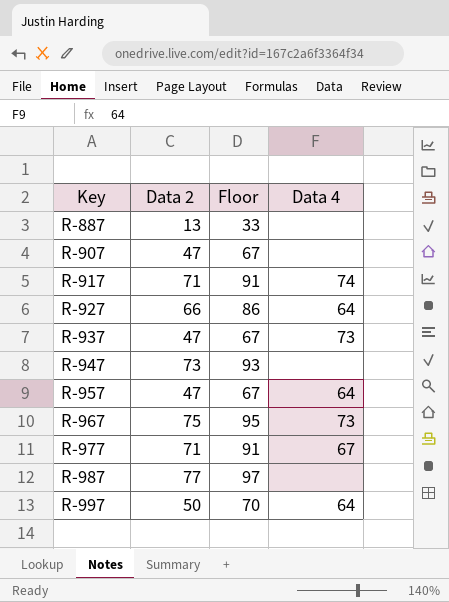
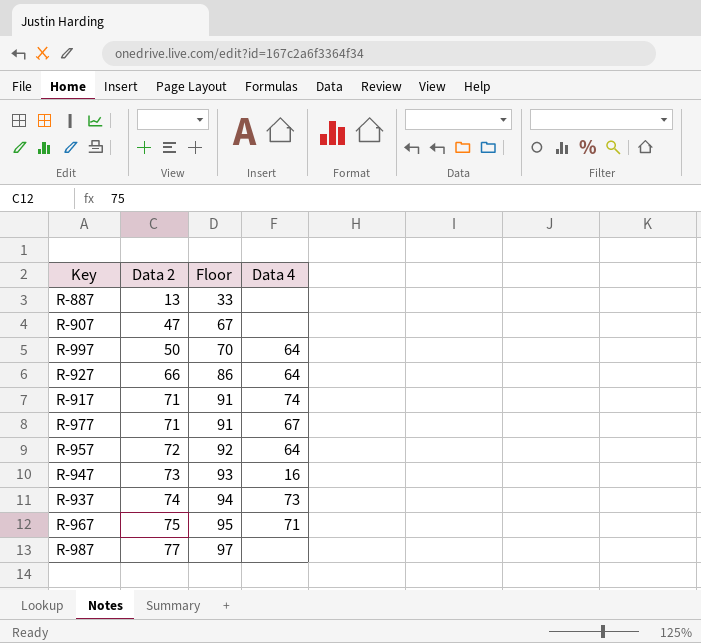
row order: Key ascending -> Data 2 ascending
R-957 | Data 2: 47 -> 72
R-957 | Floor: 67 -> 92
R-947 | Data 4: none -> 16
R-937 | Data 2: 47 -> 74
R-937 | Floor: 67 -> 94
R-967 | Data 4: 73 -> 71

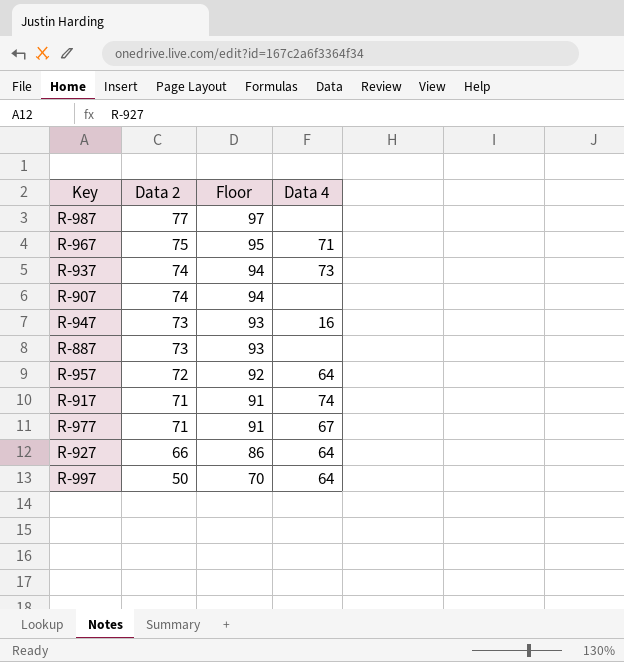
row order: Data 2 ascending -> Data 2 descending
R-907 | Data 2: 47 -> 74
R-907 | Floor: 67 -> 94
R-887 | Data 2: 13 -> 73
R-887 | Floor: 33 -> 93

